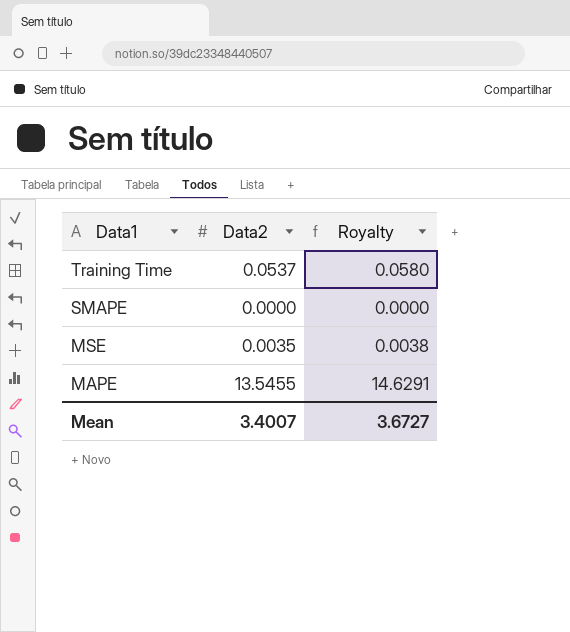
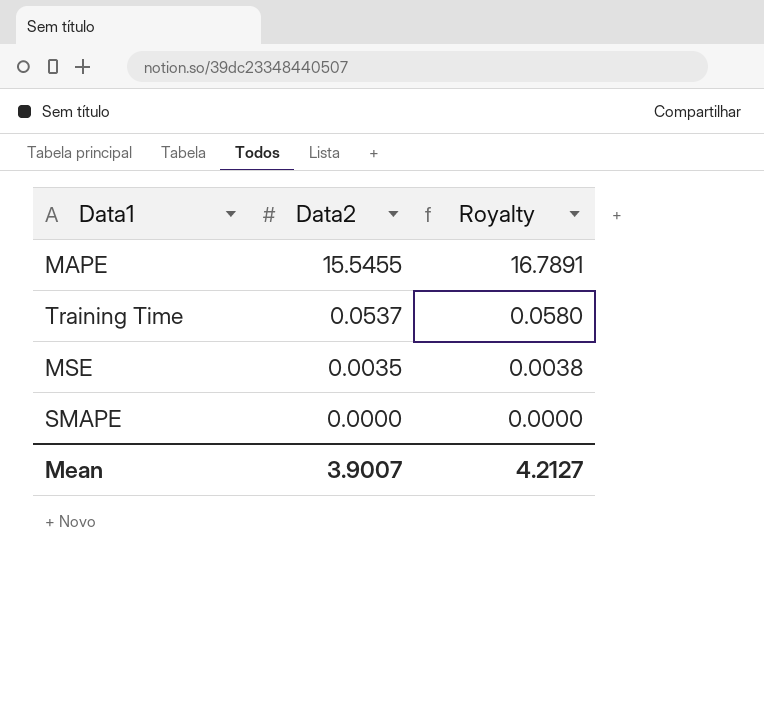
row order: Data1 descending -> Data2 descending
MAPE | Data2: 13.5455 -> 15.5455
MAPE | Royalty: 14.6291 -> 16.7891
Mean | Data2: 3.4007 -> 3.9007
Mean | Royalty: 3.6727 -> 4.2127

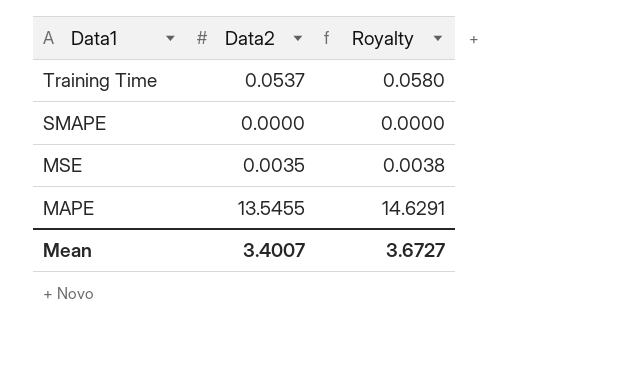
row order: Data2 descending -> Data1 descending
MAPE | Data2: 15.5455 -> 13.5455
MAPE | Royalty: 16.7891 -> 14.6291
Mean | Data2: 3.9007 -> 3.4007
Mean | Royalty: 4.2127 -> 3.6727

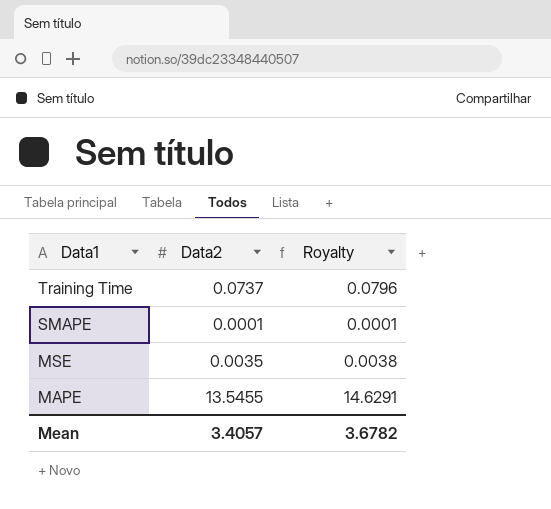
Training Time | Data2: 0.0537 -> 0.0737
Training Time | Royalty: 0.0580 -> 0.0796
SMAPE | Data2: 0.0000 -> 0.0001
SMAPE | Royalty: 0.0000 -> 0.0001
Mean | Data2: 3.4007 -> 3.4057
Mean | Royalty: 3.6727 -> 3.6782

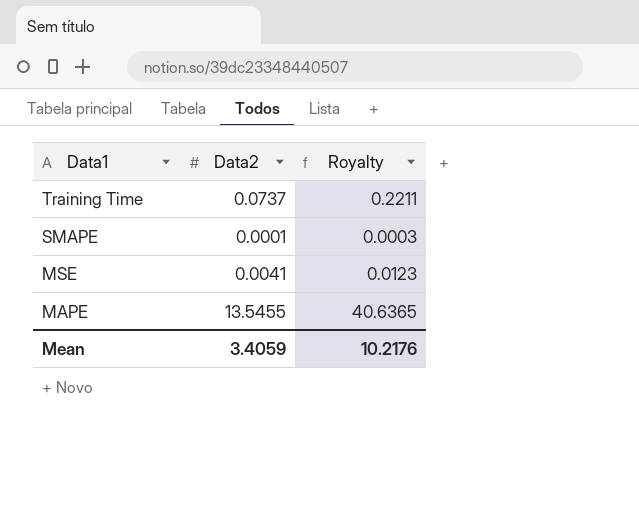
column Royalty | formula: [Data2] * 1.08 -> [Data2] * 3
MSE | Data2: 0.0035 -> 0.0041
Mean | Data2: 3.4057 -> 3.4059
Mean | Royalty: 3.6782 -> 10.2176

